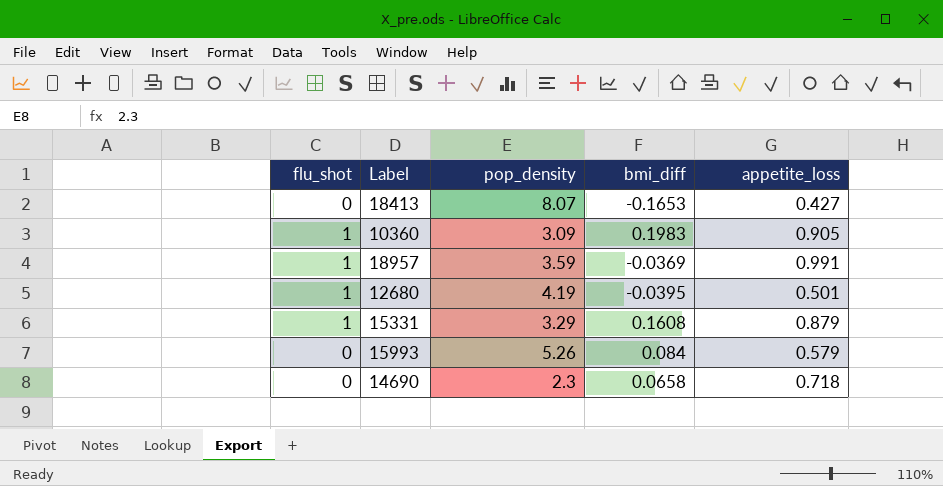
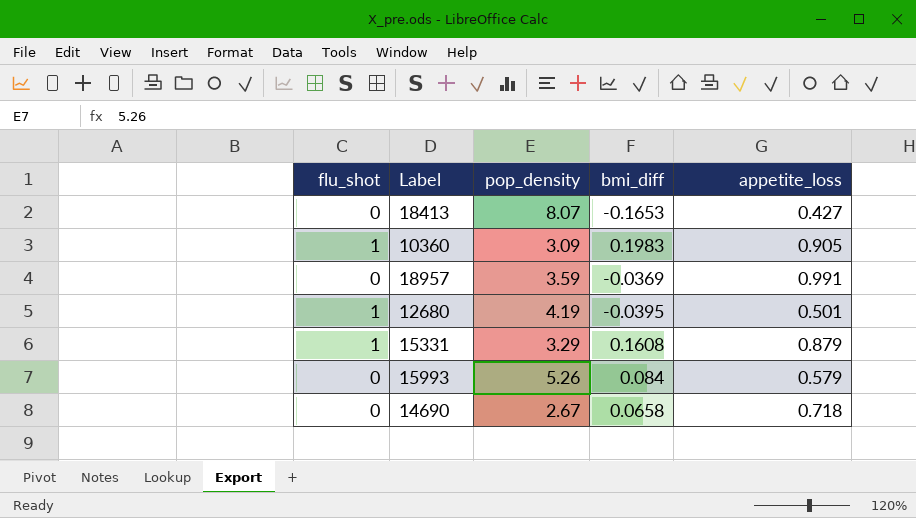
18957 | flu_shot: 1 -> 0
14690 | pop_density: 2.3 -> 2.67

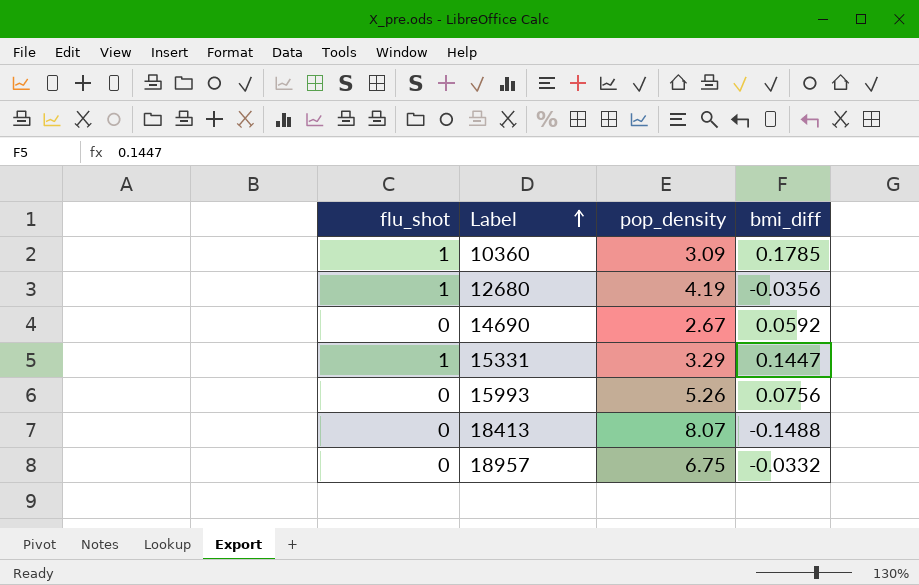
row order: none -> Label ascending
column appetite_loss | position: 5 -> none
10360 | bmi_diff: 0.1983 -> 0.1785
12680 | bmi_diff: -0.0395 -> -0.0356
14690 | bmi_diff: 0.0658 -> 0.0592
15331 | bmi_diff: 0.1608 -> 0.1447
15993 | bmi_diff: 0.084 -> 0.0756
18413 | bmi_diff: -0.1653 -> -0.1488
18957 | pop_density: 3.59 -> 6.75
18957 | bmi_diff: -0.0369 -> -0.0332

